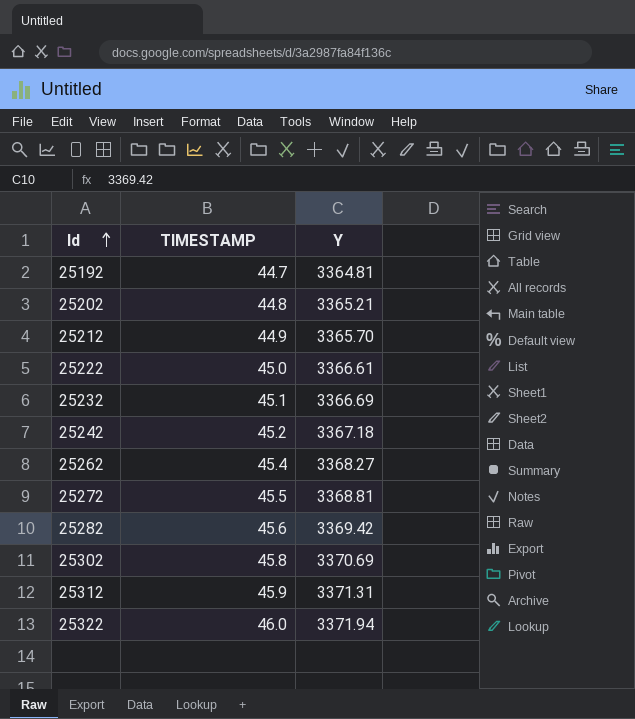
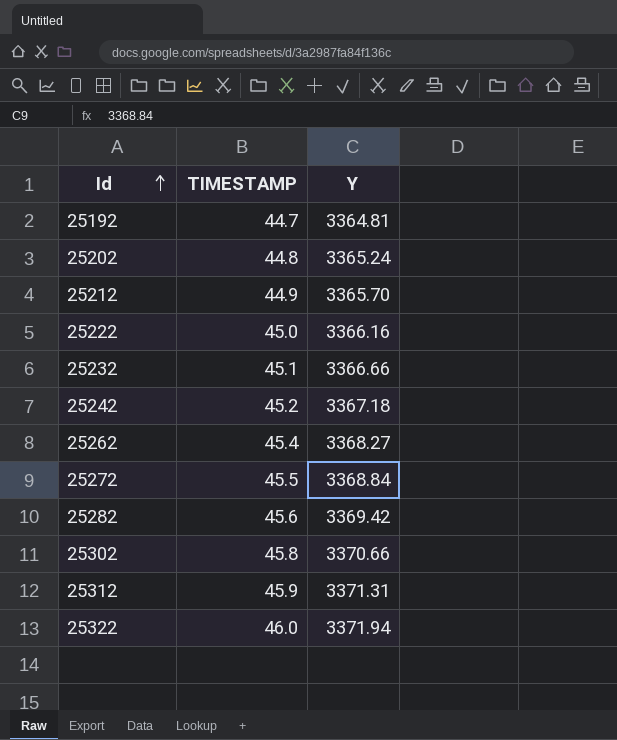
25202 | Y: 3365.21 -> 3365.24
25222 | Y: 3366.61 -> 3366.16
25232 | Y: 3366.69 -> 3366.66
25272 | Y: 3368.81 -> 3368.84
25302 | Y: 3370.69 -> 3370.66

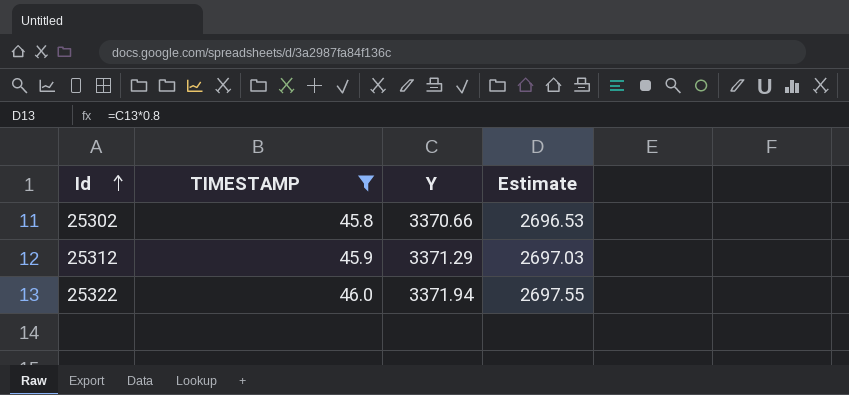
filter: none -> TIMESTAMP >= 45.8
column Estimate | formula: none -> [Y] * 0.8
25312 | Y: 3371.31 -> 3371.29

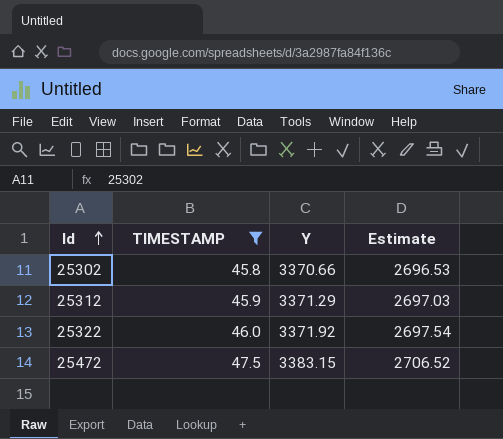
25322 | Y: 3371.94 -> 3371.92
25322 | Estimate: 2697.55 -> 2697.54
row 25472: none -> 47.5 | 3383.15 | 2706.52

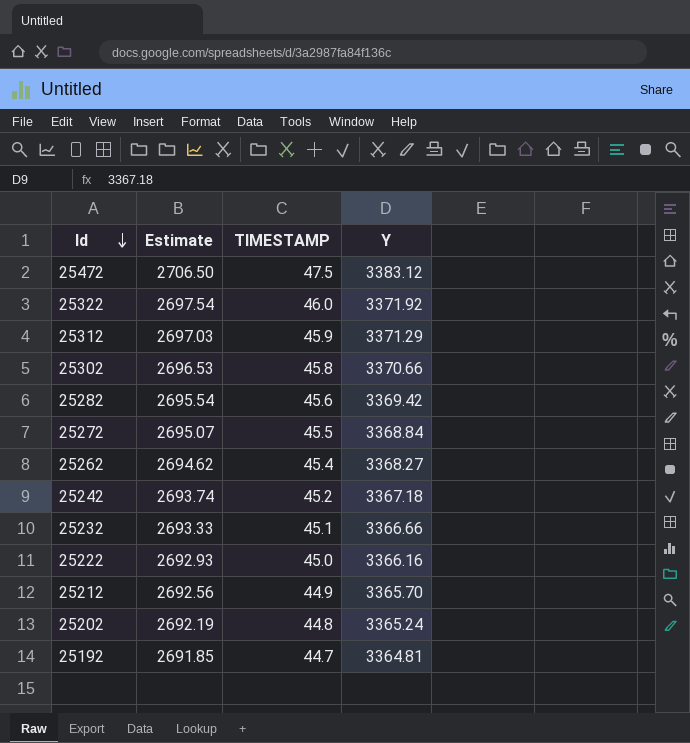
filter: TIMESTAMP >= 45.8 -> none
row order: Id ascending -> Id descending
column Estimate | position: 4 -> 2
25472 | Estimate: 2706.52 -> 2706.50
25472 | Y: 3383.15 -> 3383.12

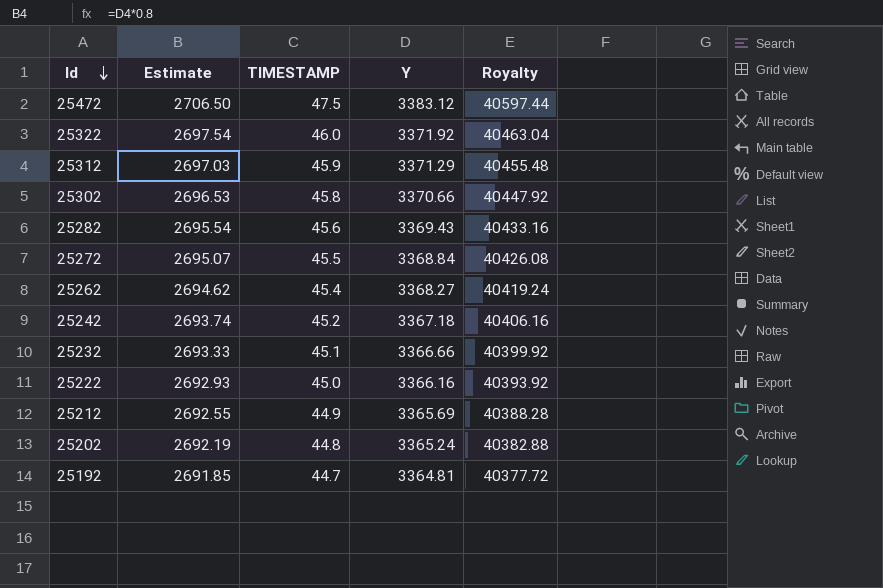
column Royalty | formula: none -> [Y] * 12
25282 | Y: 3369.42 -> 3369.43
25212 | Estimate: 2692.56 -> 2692.55
25212 | Y: 3365.70 -> 3365.69

